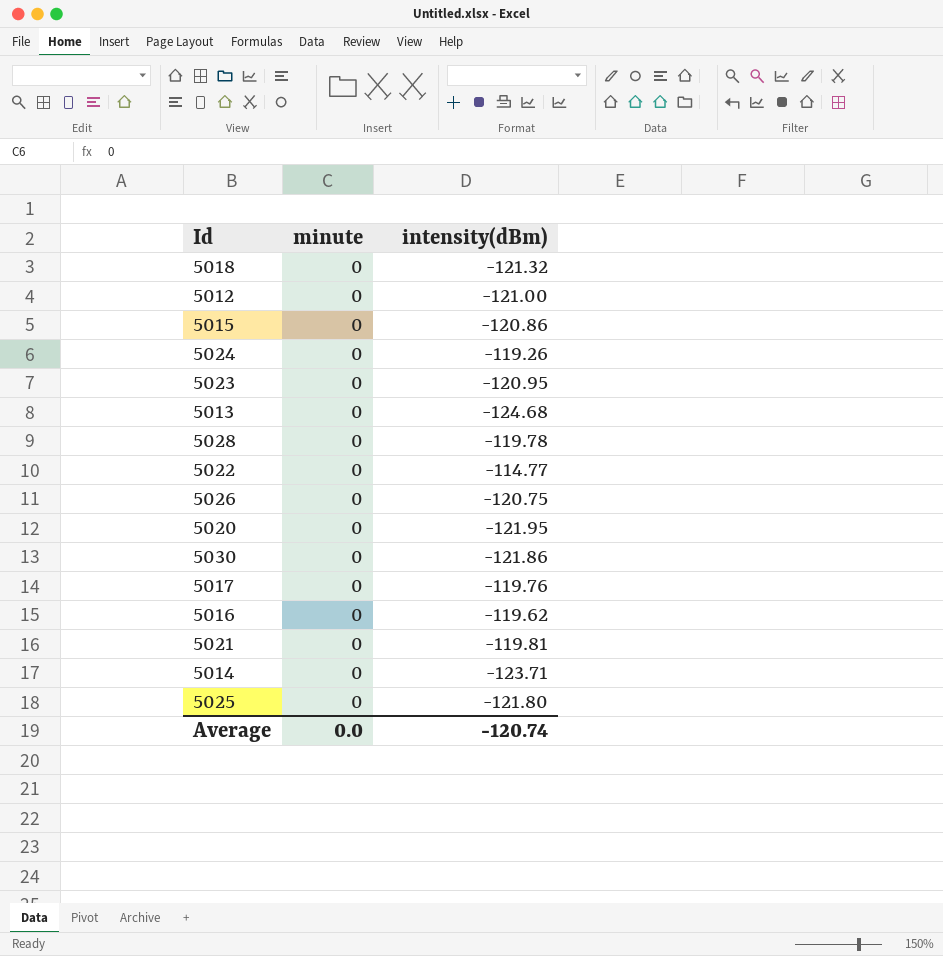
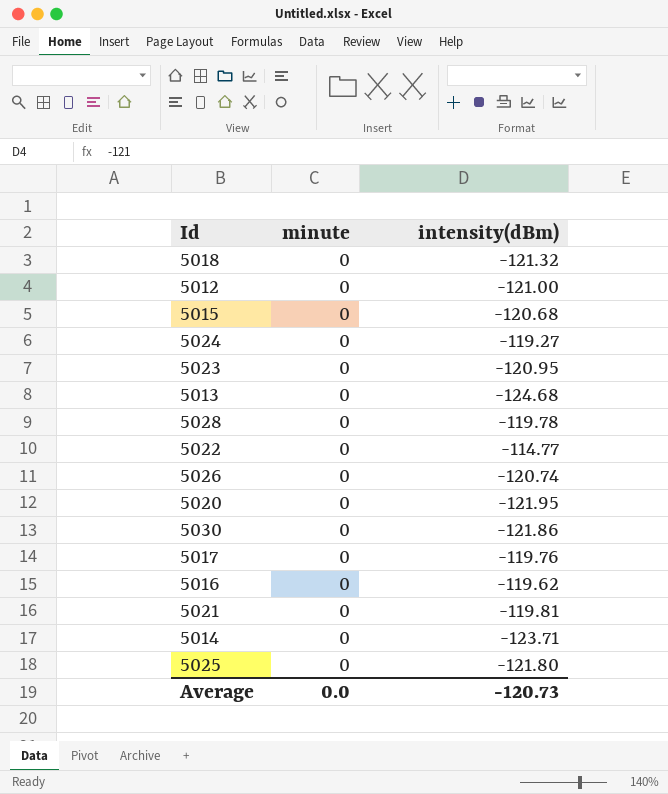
5015 | intensity(dBm): -120.86 -> -120.68
5024 | intensity(dBm): -119.26 -> -119.27
5026 | intensity(dBm): -120.75 -> -120.74
Average | intensity(dBm): -120.74 -> -120.73

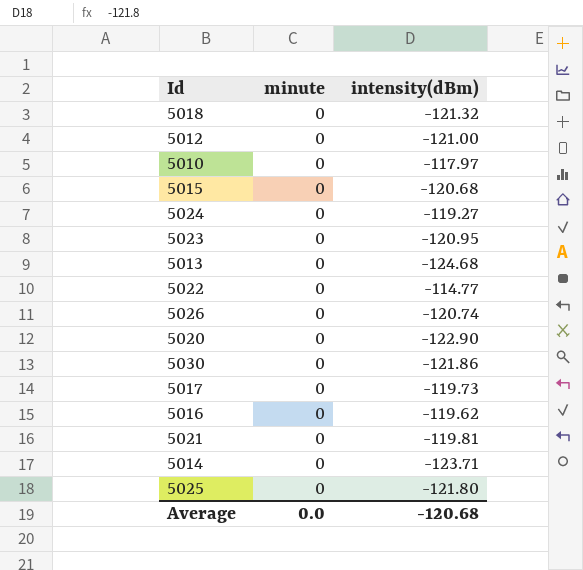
row 5028: 0 | -119.78 -> none
row 5010: none -> 0 | -117.97
5020 | intensity(dBm): -121.95 -> -122.90
5017 | intensity(dBm): -119.76 -> -119.73
Average | intensity(dBm): -120.73 -> -120.68

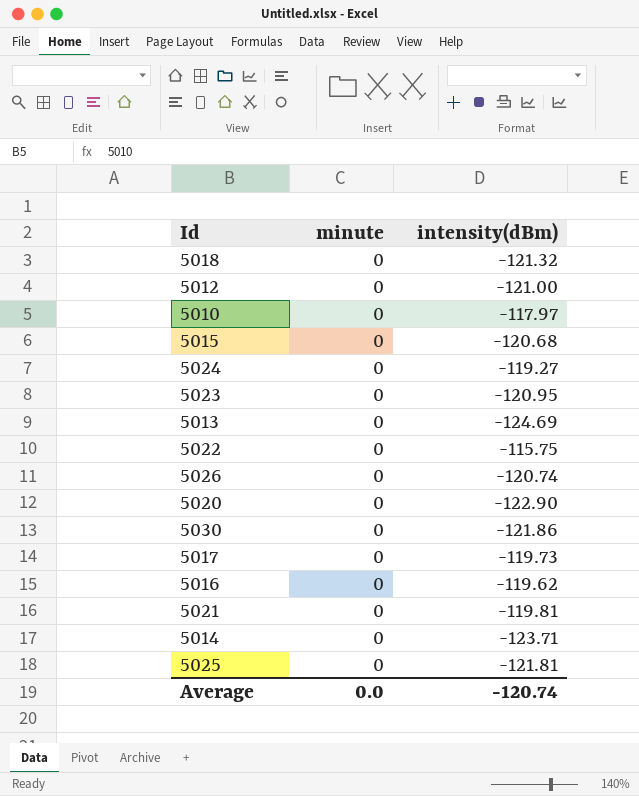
5013 | intensity(dBm): -124.68 -> -124.69
5022 | intensity(dBm): -114.77 -> -115.75
5025 | intensity(dBm): -121.80 -> -121.81
Average | intensity(dBm): -120.68 -> -120.74

